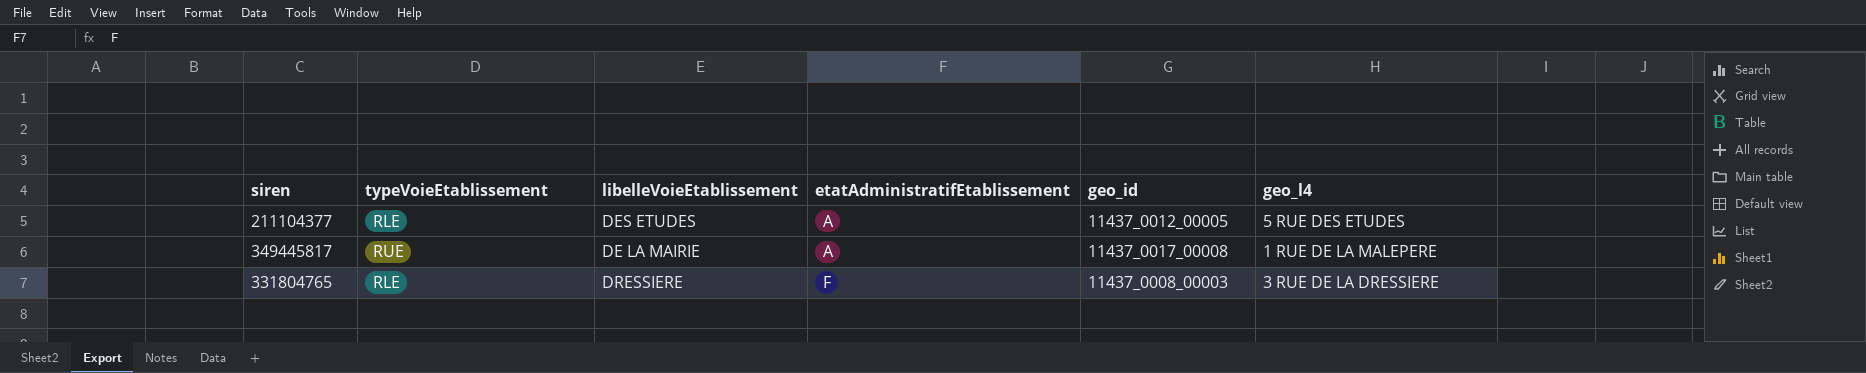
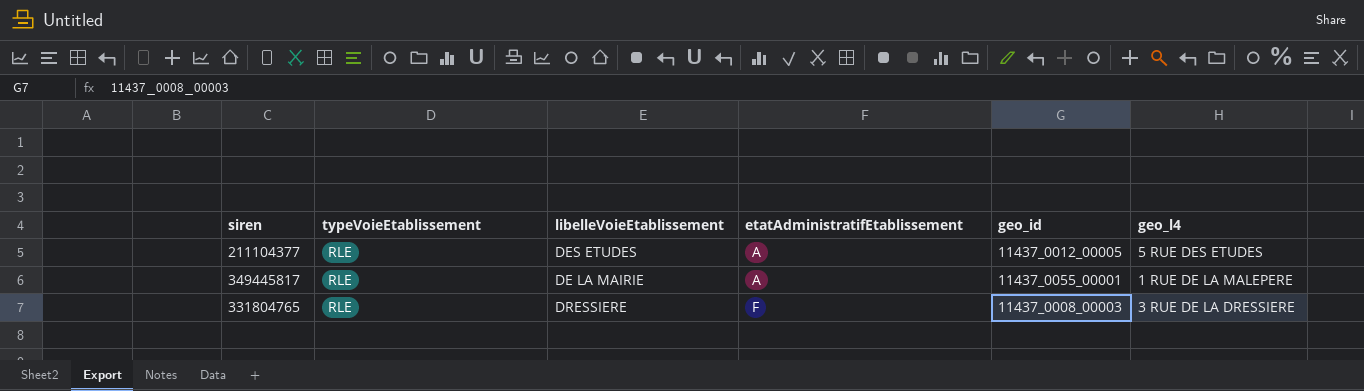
349445817 | typeVoieEtablissement: RUE -> RLE
349445817 | geo_id: 11437_0017_00008 -> 11437_0055_00001

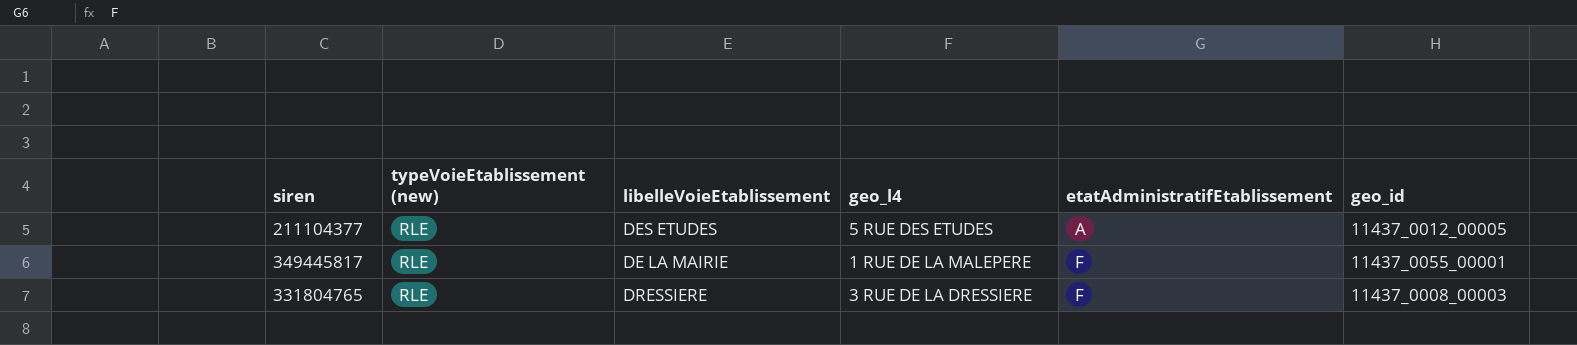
column name: typeVoieEtablissement -> typeVoieEtablissement (new)
column geo_l4 | position: 6 -> 4
349445817 | etatAdministratifEtablissement: A -> F

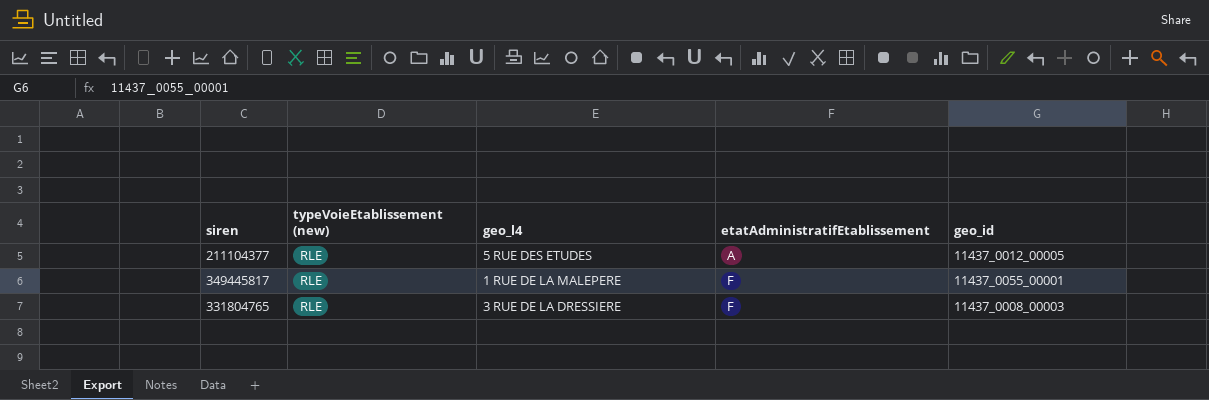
column libelleVoieEtablissement | position: 3 -> none

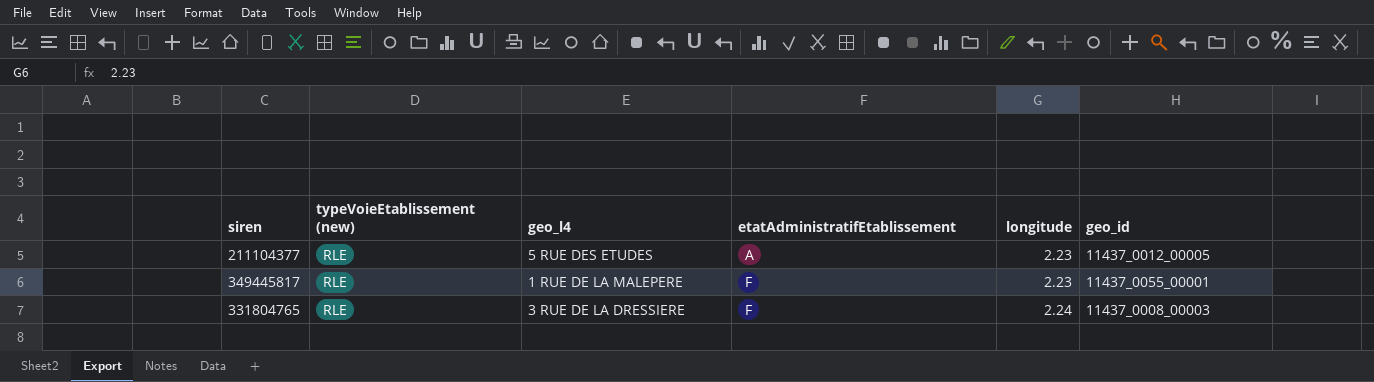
column longitude | position: none -> 5

